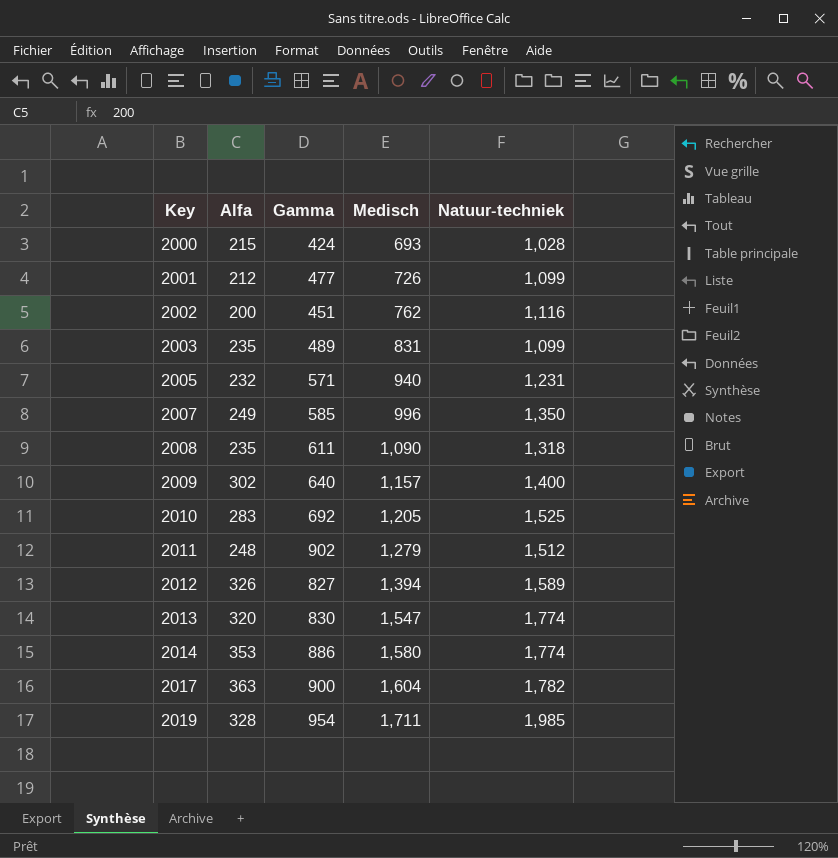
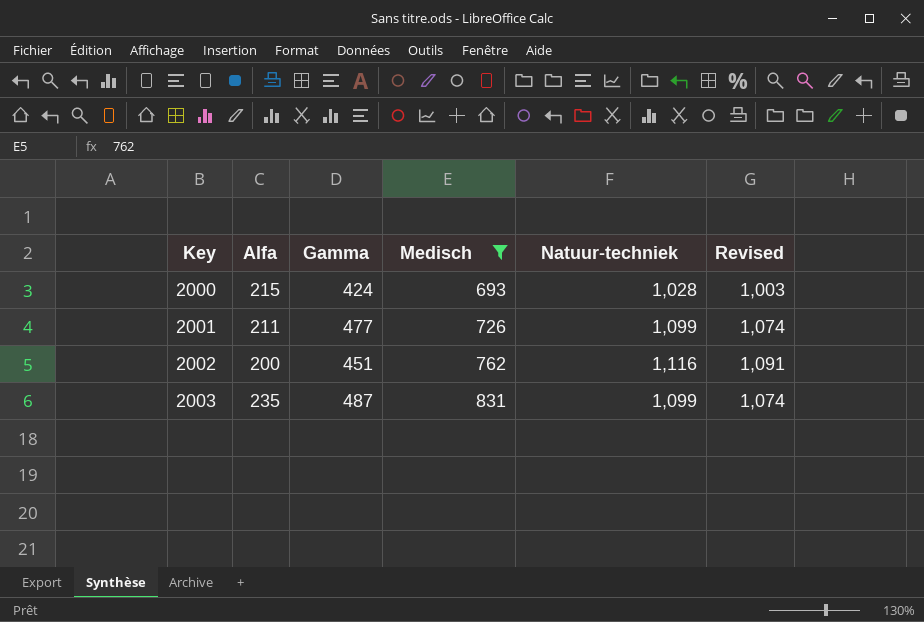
filter: none -> Medisch <= 831
column Revised | formula: none -> [Natuur-techniek] - 25
2001 | Alfa: 212 -> 211
2003 | Gamma: 489 -> 487

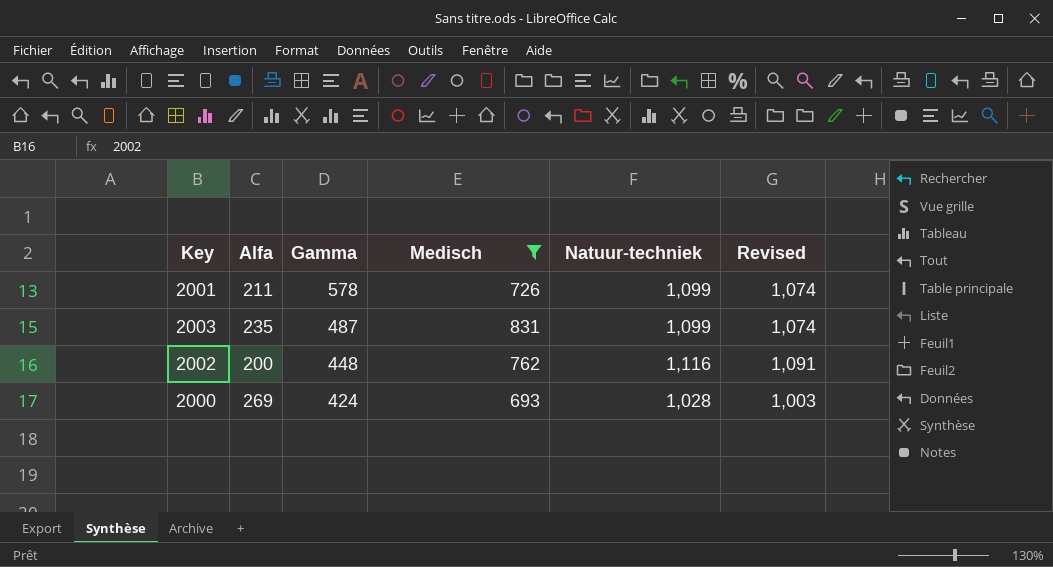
row order: Key ascending -> Gamma descending
2001 | Gamma: 477 -> 578
2002 | Gamma: 451 -> 448
2000 | Alfa: 215 -> 269

